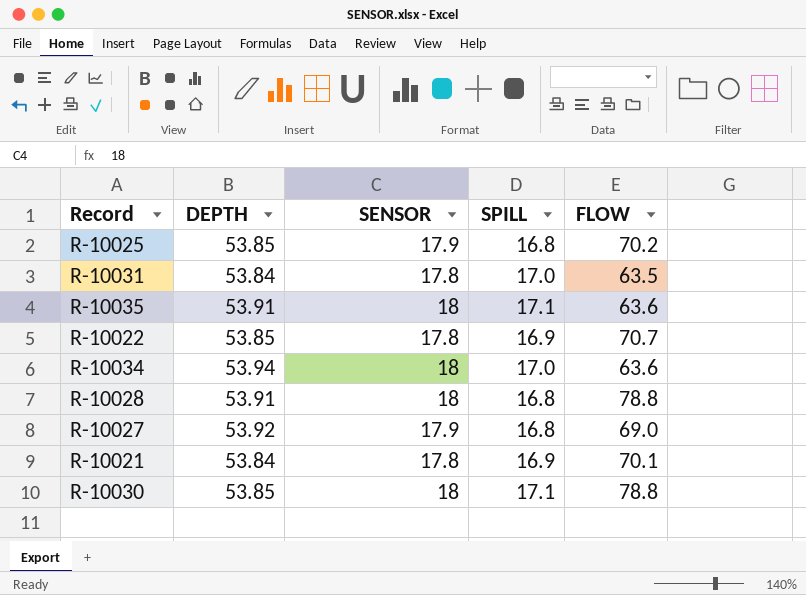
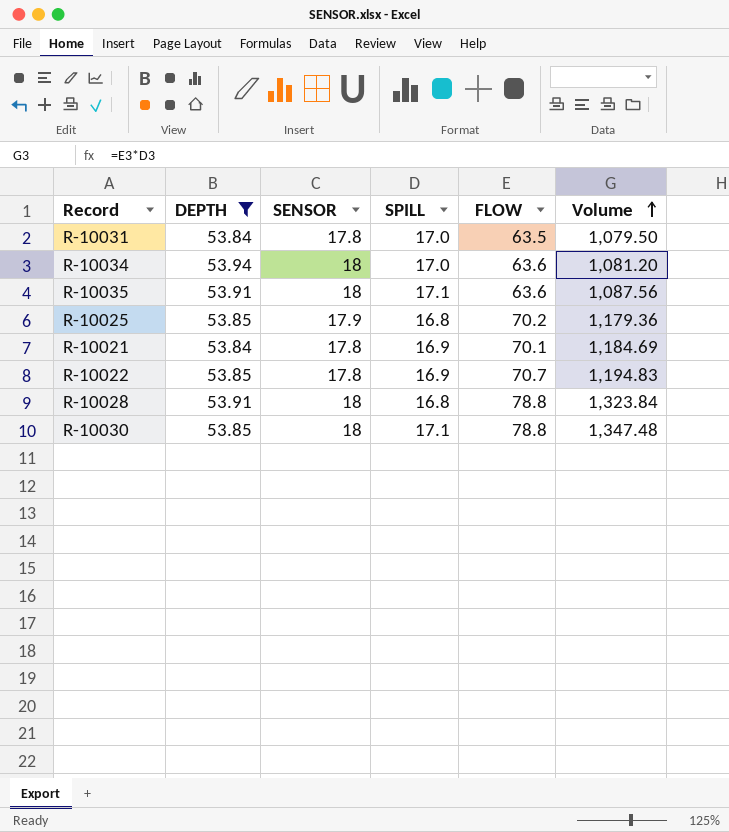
filter: none -> DEPTH != 53.92
row order: none -> Volume ascending
column Volume | formula: none -> [SPILL] * [FLOW]

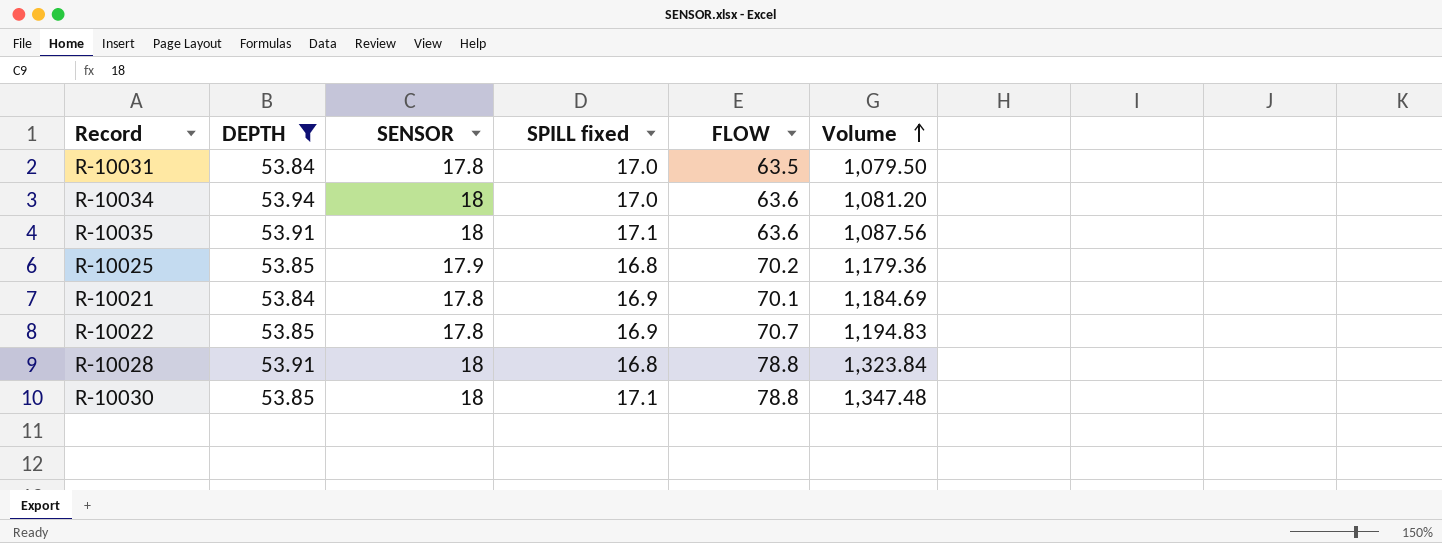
column name: SPILL -> SPILL fixed

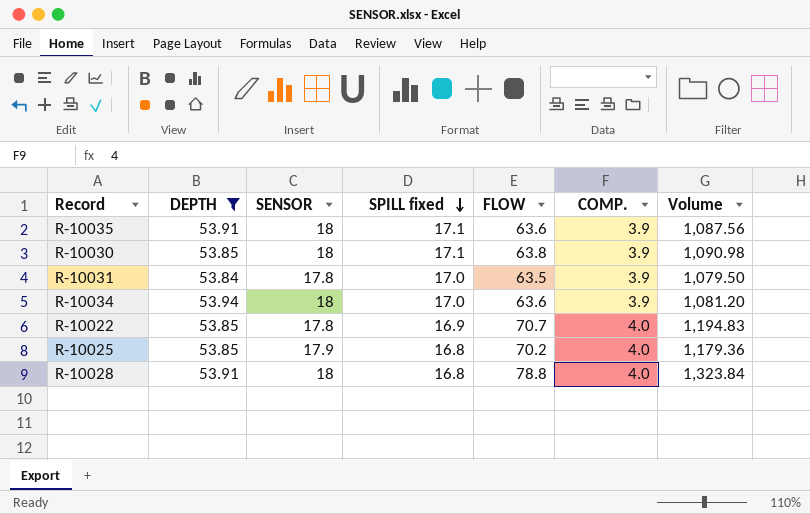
row order: Volume ascending -> SPILL fixed descending
column COMP. | position: none -> 6
row R-10021: 53.84 | 17.8 | 16.9 | 70.1 | 1,184.69 -> none
R-10030 | FLOW: 78.8 -> 63.8
R-10030 | Volume: 1,347.48 -> 1,090.98

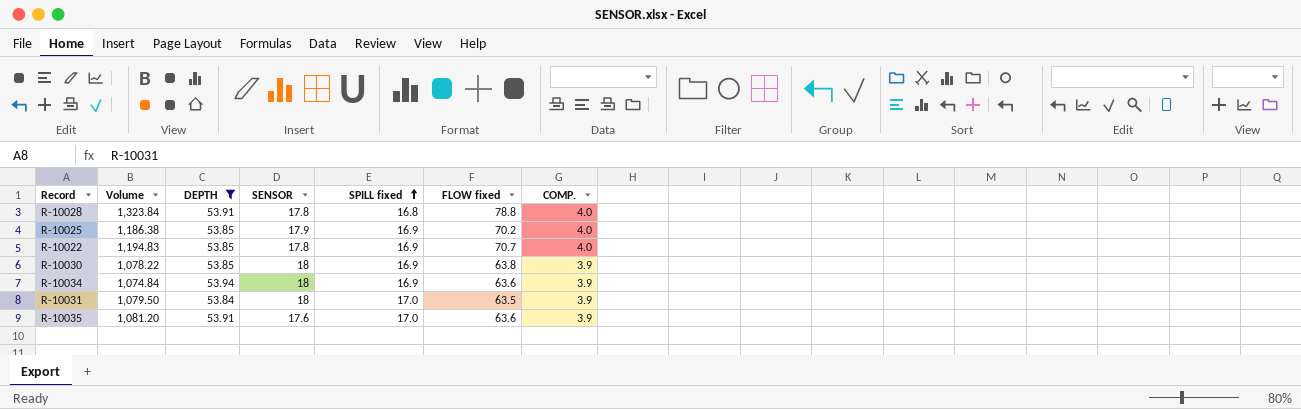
row order: SPILL fixed descending -> SPILL fixed ascending
column Volume | position: 7 -> 2
column name: FLOW -> FLOW fixed
R-10028 | SENSOR: 18 -> 17.8
R-10025 | Volume: 1,179.36 -> 1,186.38
R-10025 | SPILL fixed: 16.8 -> 16.9
R-10030 | Volume: 1,090.98 -> 1,078.22
R-10030 | SPILL fixed: 17.1 -> 16.9
R-10034 | Volume: 1,081.20 -> 1,074.84
R-10034 | SPILL fixed: 17.0 -> 16.9
R-10031 | SENSOR: 17.8 -> 18
R-10035 | Volume: 1,087.56 -> 1,081.20
R-10035 | SENSOR: 18 -> 17.6
R-10035 | SPILL fixed: 17.1 -> 17.0

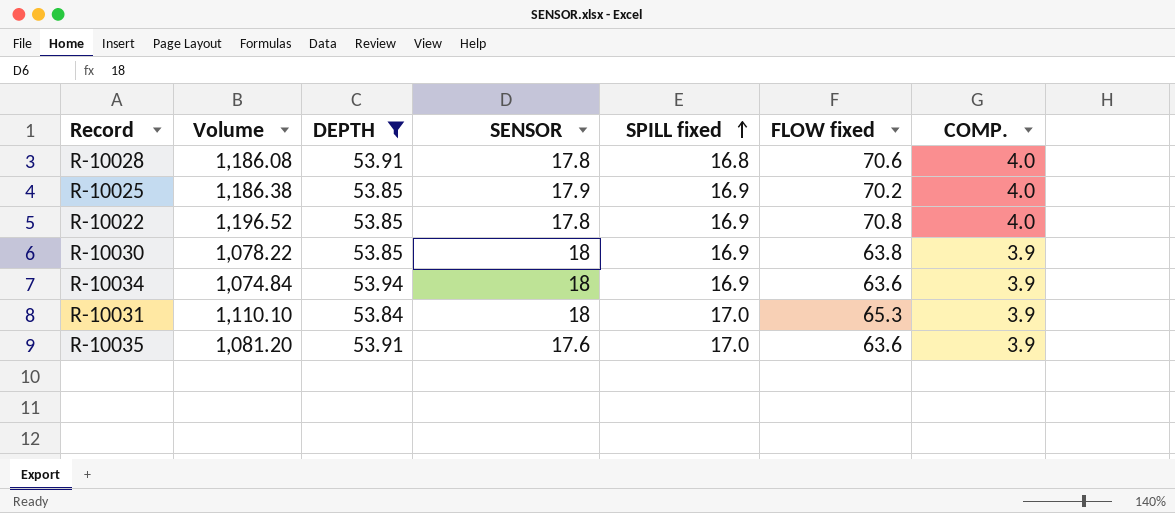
R-10028 | Volume: 1,323.84 -> 1,186.08
R-10028 | FLOW fixed: 78.8 -> 70.6
R-10022 | Volume: 1,194.83 -> 1,196.52
R-10022 | FLOW fixed: 70.7 -> 70.8
R-10031 | Volume: 1,079.50 -> 1,110.10
R-10031 | FLOW fixed: 63.5 -> 65.3

